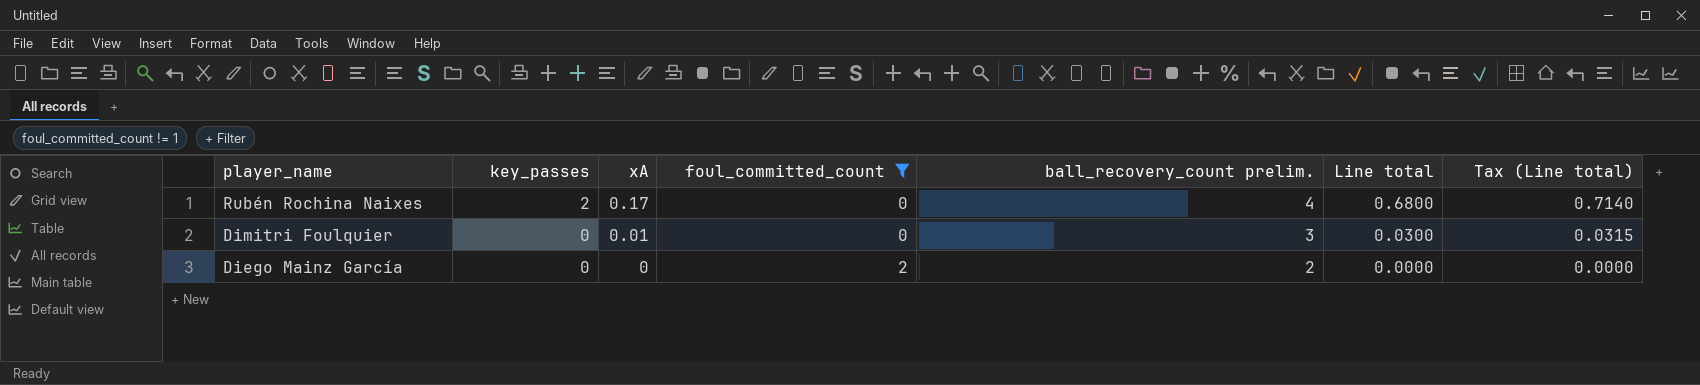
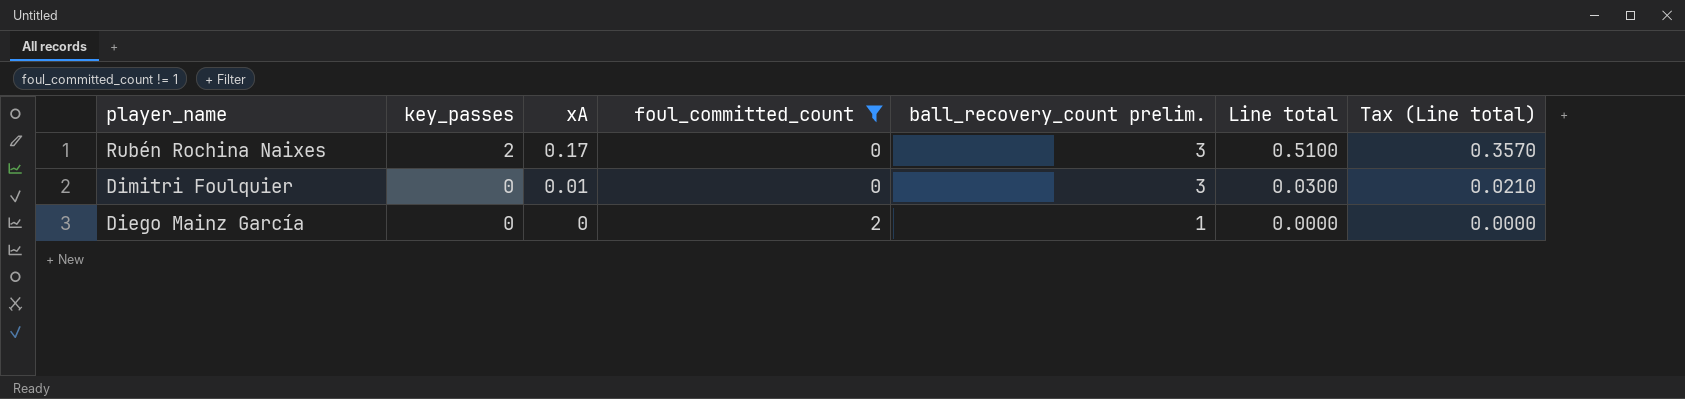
column Tax (Line total) | formula: [Line total] * 1.05 -> [Line total] * 0.7
Rubén Rochina Naixes | ball_recovery_count prelim.: 4 -> 3
Rubén Rochina Naixes | Line total: 0.6800 -> 0.5100
Diego Mainz García | ball_recovery_count prelim.: 2 -> 1

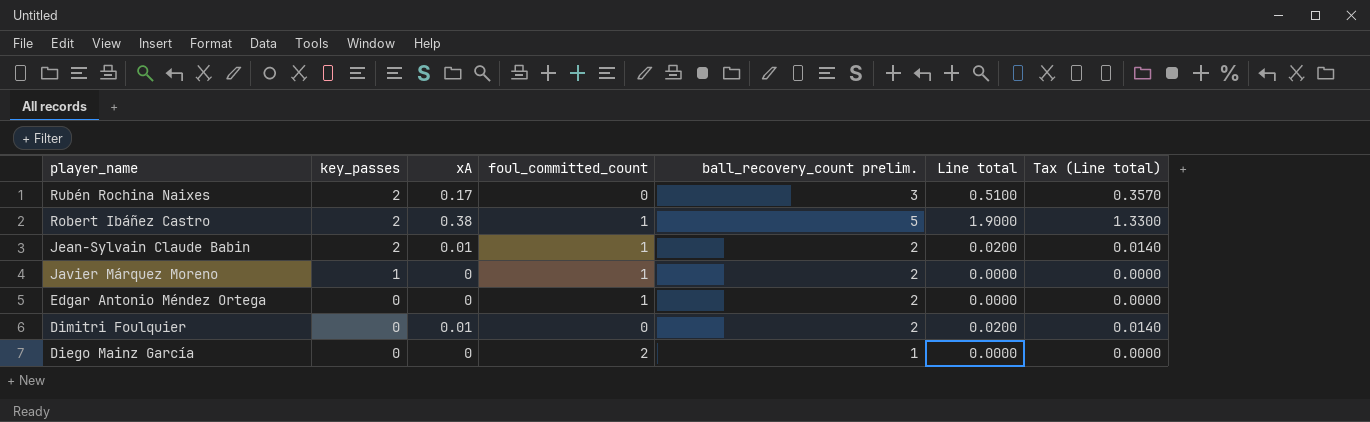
filter: foul_committed_count != 1 -> none
Dimitri Foulquier | ball_recovery_count prelim.: 3 -> 2
Dimitri Foulquier | Line total: 0.0300 -> 0.0200
Dimitri Foulquier | Tax (Line total): 0.0210 -> 0.0140

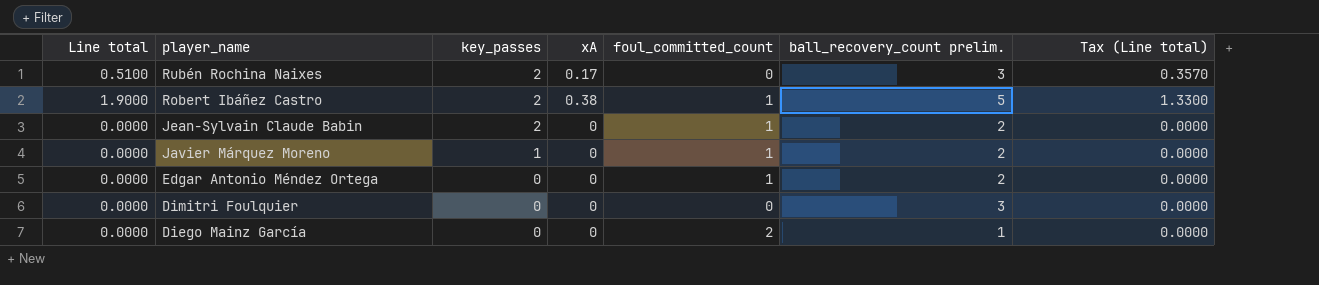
column Line total | position: 6 -> 1
Jean-Sylvain Claude Babin | Line total: 0.0200 -> 0.0000
Jean-Sylvain Claude Babin | xA: 0.01 -> 0
Jean-Sylvain Claude Babin | Tax (Line total): 0.0140 -> 0.0000
Dimitri Foulquier | Line total: 0.0200 -> 0.0000
Dimitri Foulquier | xA: 0.01 -> 0
Dimitri Foulquier | ball_recovery_count prelim.: 2 -> 3
Dimitri Foulquier | Tax (Line total): 0.0140 -> 0.0000

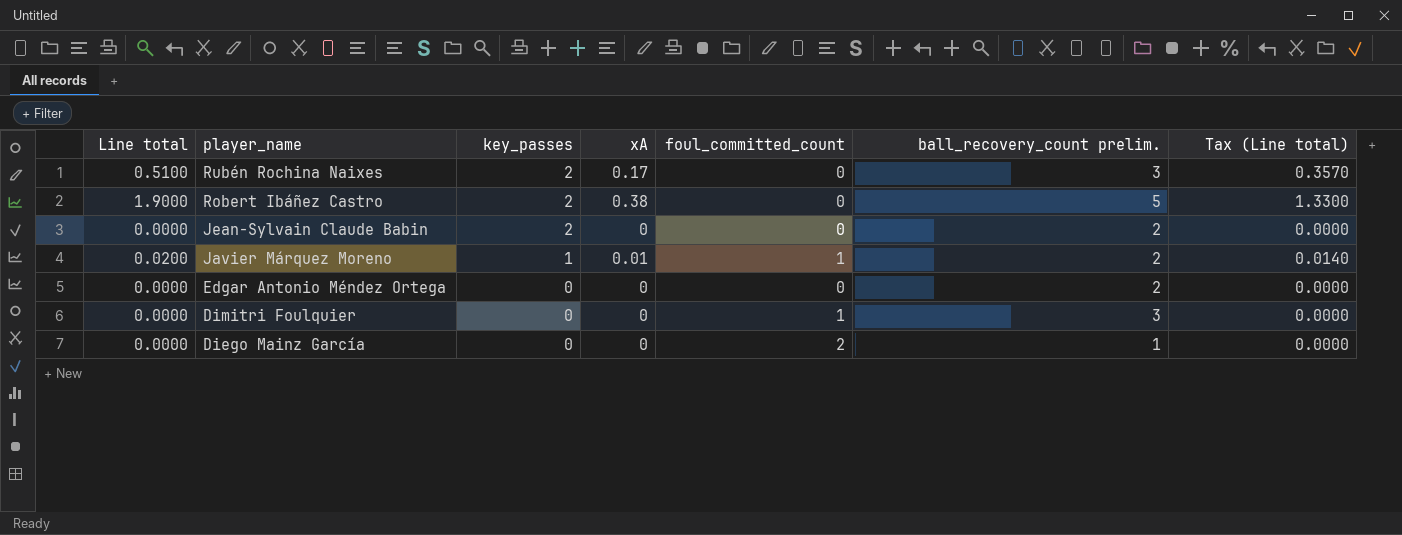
Robert Ibáñez Castro | foul_committed_count: 1 -> 0
Jean-Sylvain Claude Babin | foul_committed_count: 1 -> 0
Javier Márquez Moreno | Line total: 0.0000 -> 0.0200
Javier Márquez Moreno | xA: 0 -> 0.01
Javier Márquez Moreno | Tax (Line total): 0.0000 -> 0.0140
Edgar Antonio Méndez Ortega | foul_committed_count: 1 -> 0
Dimitri Foulquier | foul_committed_count: 0 -> 1

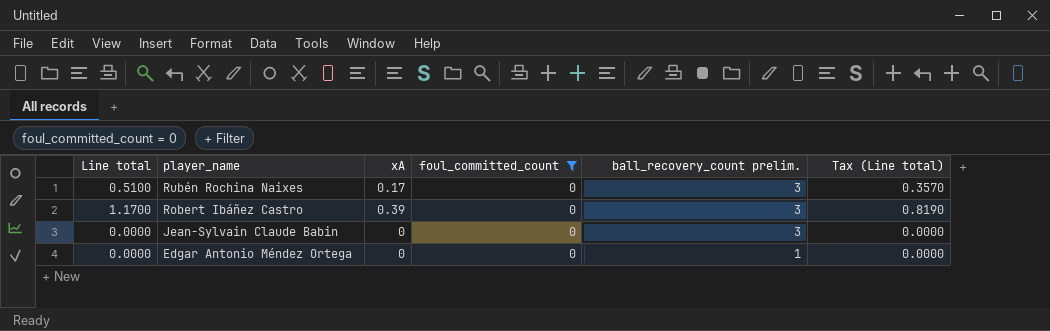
filter: none -> foul_committed_count = 0
column key_passes | position: 3 -> none
Robert Ibáñez Castro | Line total: 1.9000 -> 1.1700
Robert Ibáñez Castro | xA: 0.38 -> 0.39
Robert Ibáñez Castro | ball_recovery_count prelim.: 5 -> 3
Robert Ibáñez Castro | Tax (Line total): 1.3300 -> 0.8190
Jean-Sylvain Claude Babin | ball_recovery_count prelim.: 2 -> 3
Edgar Antonio Méndez Ortega | ball_recovery_count prelim.: 2 -> 1

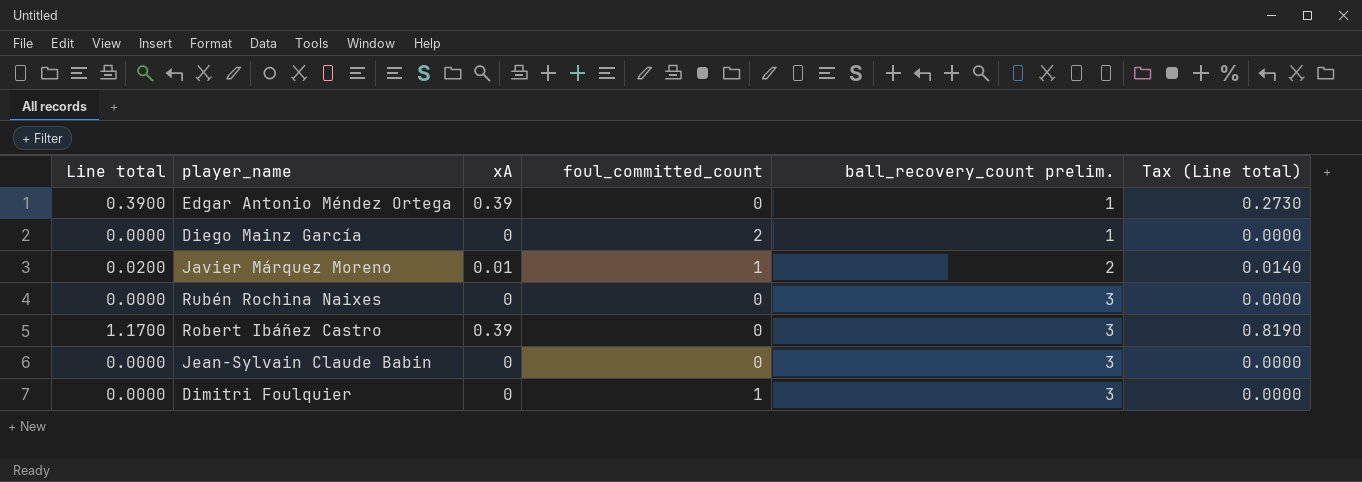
filter: foul_committed_count = 0 -> none
row order: player_name descending -> ball_recovery_count prelim. ascending
Edgar Antonio Méndez Ortega | Line total: 0.0000 -> 0.3900
Edgar Antonio Méndez Ortega | xA: 0 -> 0.39
Edgar Antonio Méndez Ortega | Tax (Line total): 0.0000 -> 0.2730
Rubén Rochina Naixes | Line total: 0.5100 -> 0.0000
Rubén Rochina Naixes | xA: 0.17 -> 0
Rubén Rochina Naixes | Tax (Line total): 0.3570 -> 0.0000

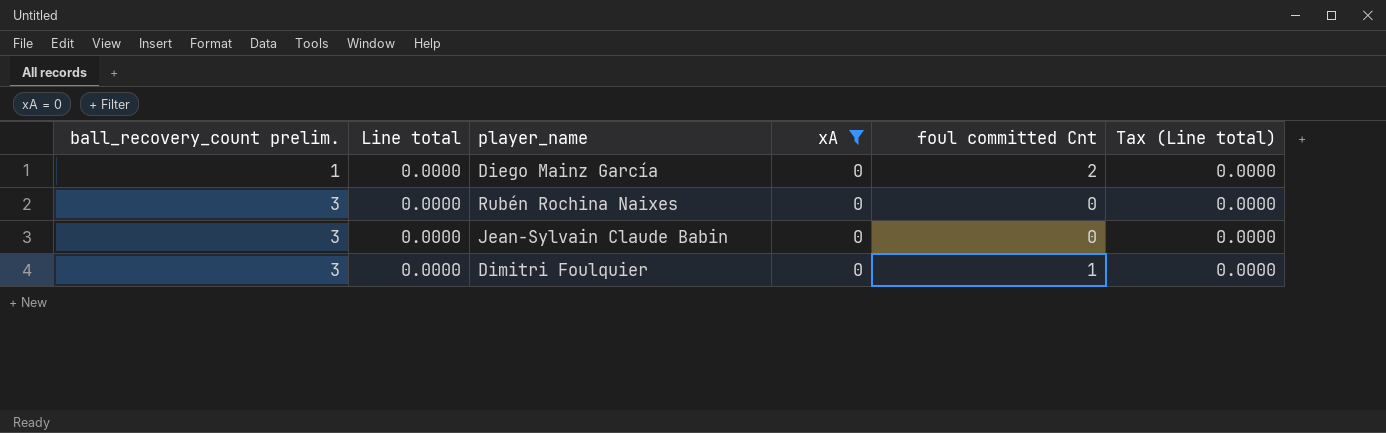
filter: none -> xA = 0
column ball_recovery_count prelim. | position: 5 -> 1
column name: foul_committed_count -> foul committed Cnt

